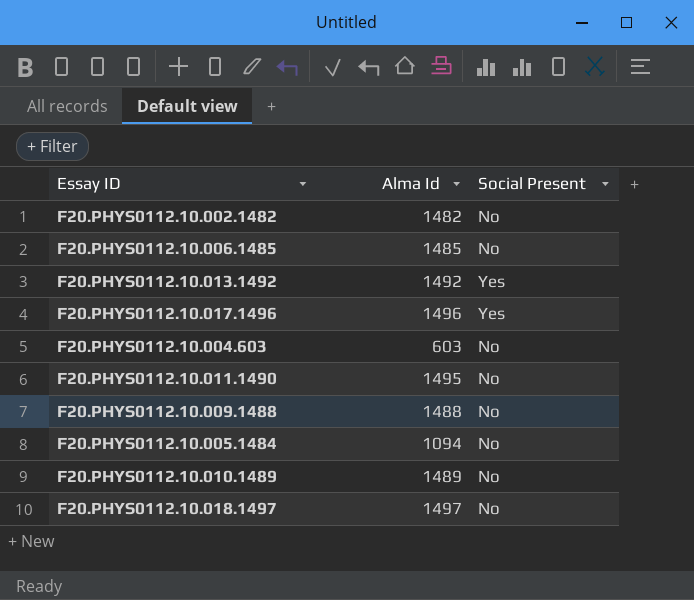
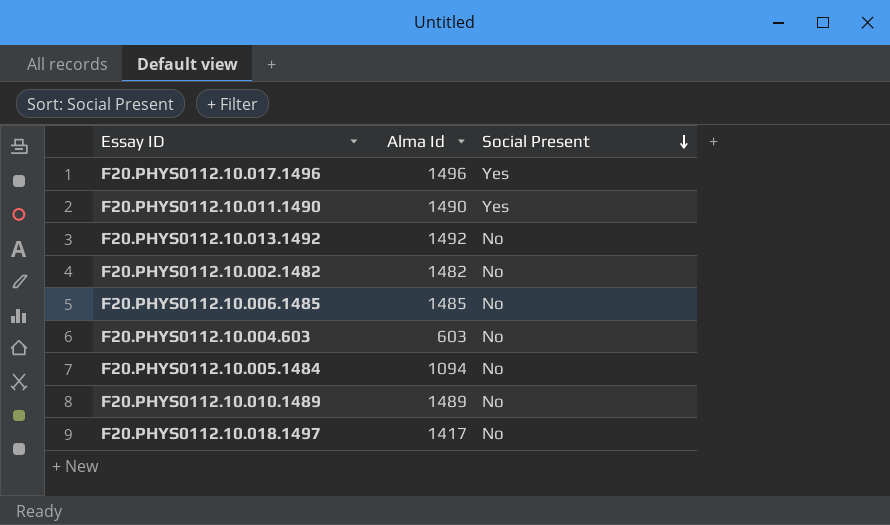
row order: none -> Social Present descending
row F20.PHYS0112.10.009.1488: 1488 | No -> none
F20.PHYS0112.10.011.1490 | Alma Id: 1495 -> 1490
F20.PHYS0112.10.011.1490 | Social Present: No -> Yes
F20.PHYS0112.10.013.1492 | Social Present: Yes -> No
F20.PHYS0112.10.018.1497 | Alma Id: 1497 -> 1417

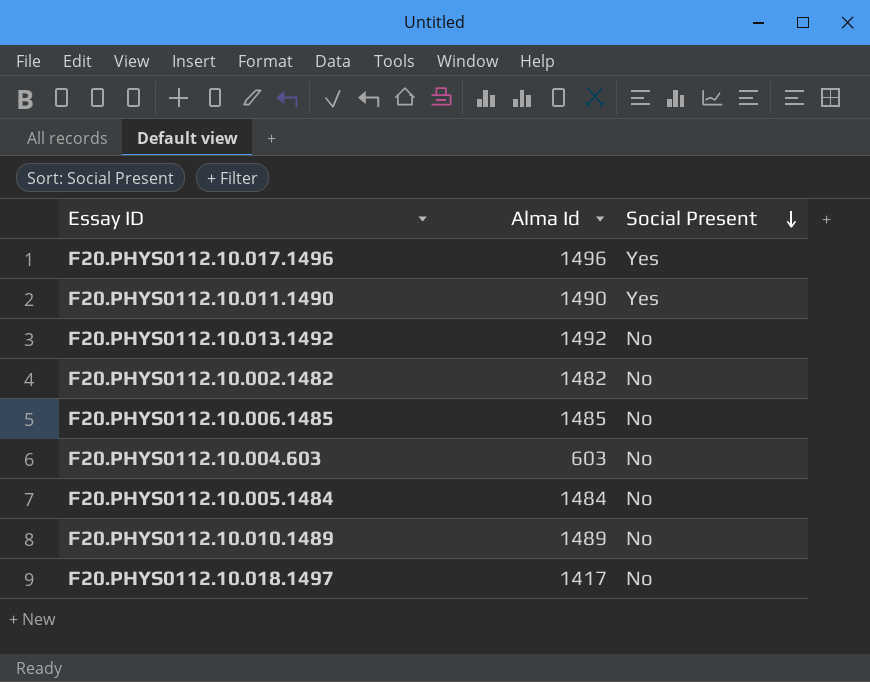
F20.PHYS0112.10.005.1484 | Alma Id: 1094 -> 1484

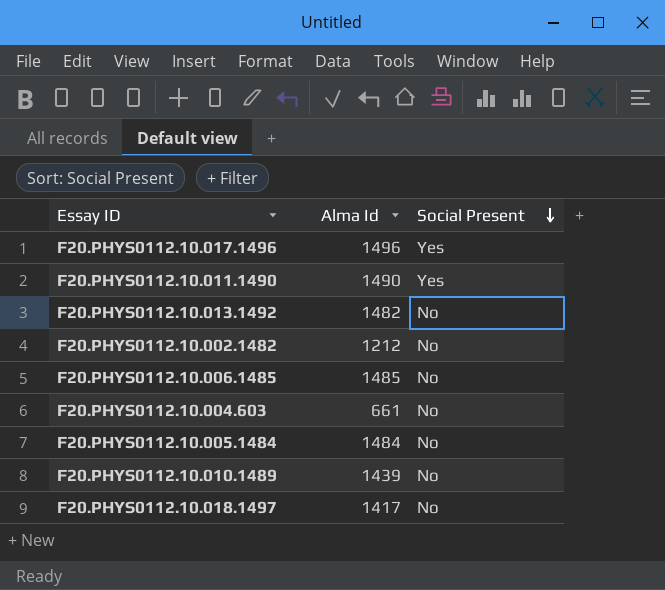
F20.PHYS0112.10.013.1492 | Alma Id: 1492 -> 1482
F20.PHYS0112.10.002.1482 | Alma Id: 1482 -> 1212
F20.PHYS0112.10.004.603 | Alma Id: 603 -> 661
F20.PHYS0112.10.010.1489 | Alma Id: 1489 -> 1439

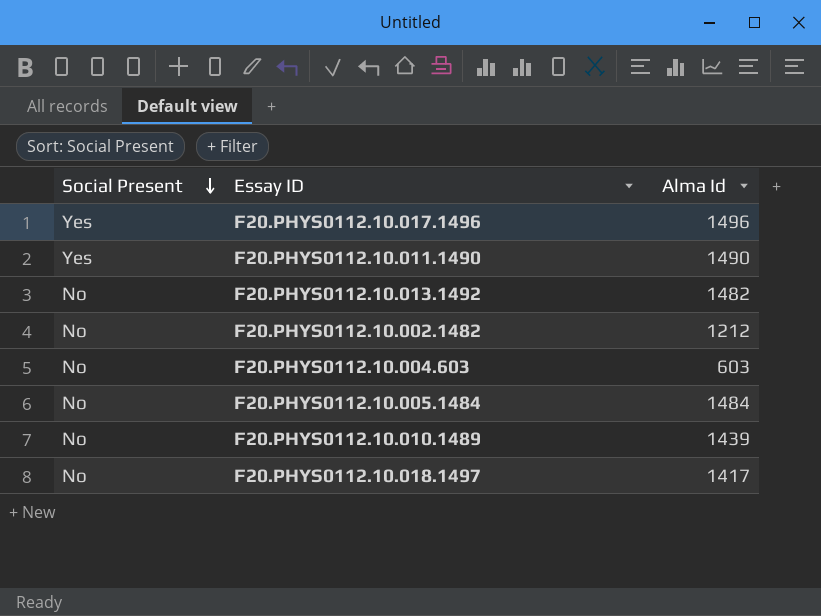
column Social Present | position: 3 -> 1
row F20.PHYS0112.10.006.1485: 1485 | No -> none
F20.PHYS0112.10.004.603 | Alma Id: 661 -> 603

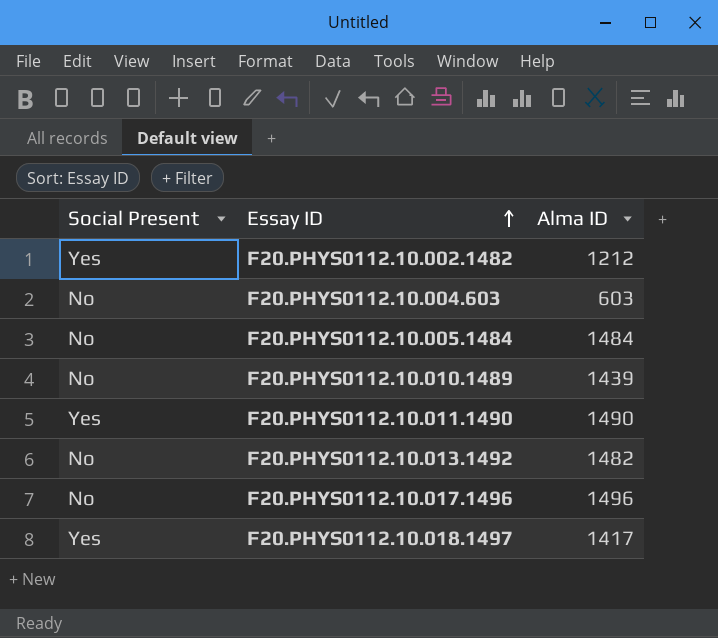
row order: Social Present descending -> Essay ID ascending
column name: Alma Id -> Alma ID
F20.PHYS0112.10.002.1482 | Social Present: No -> Yes
F20.PHYS0112.10.017.1496 | Social Present: Yes -> No
F20.PHYS0112.10.018.1497 | Social Present: No -> Yes

